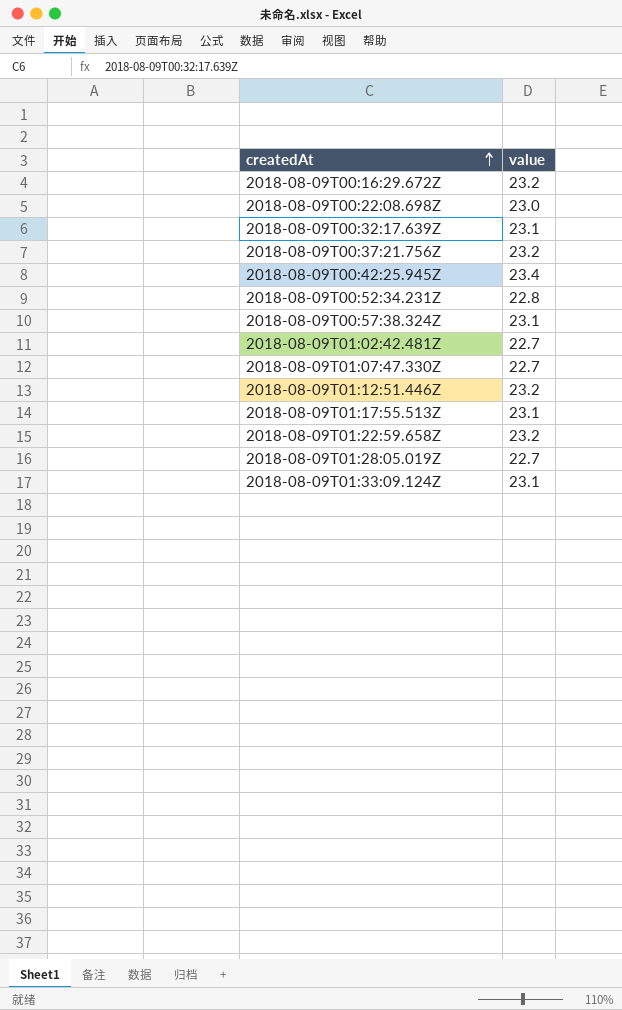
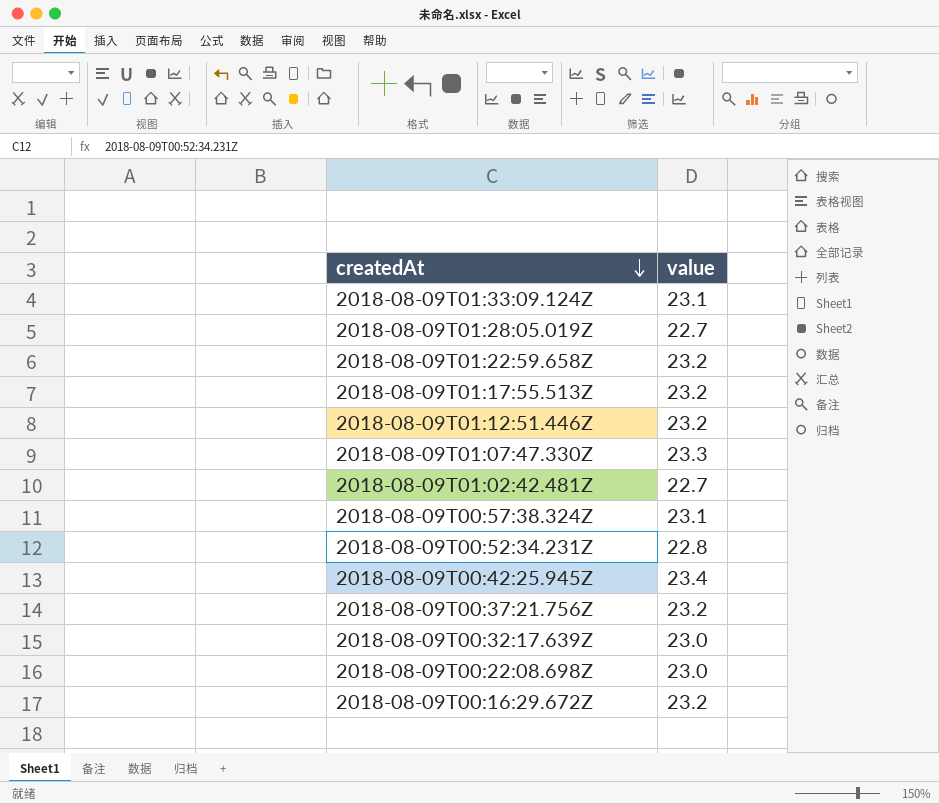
row order: createdAt ascending -> createdAt descending
2018-08-09T01:17:55.513Z | value: 23.1 -> 23.2
2018-08-09T01:07:47.330Z | value: 22.7 -> 23.3
2018-08-09T00:32:17.639Z | value: 23.1 -> 23.0

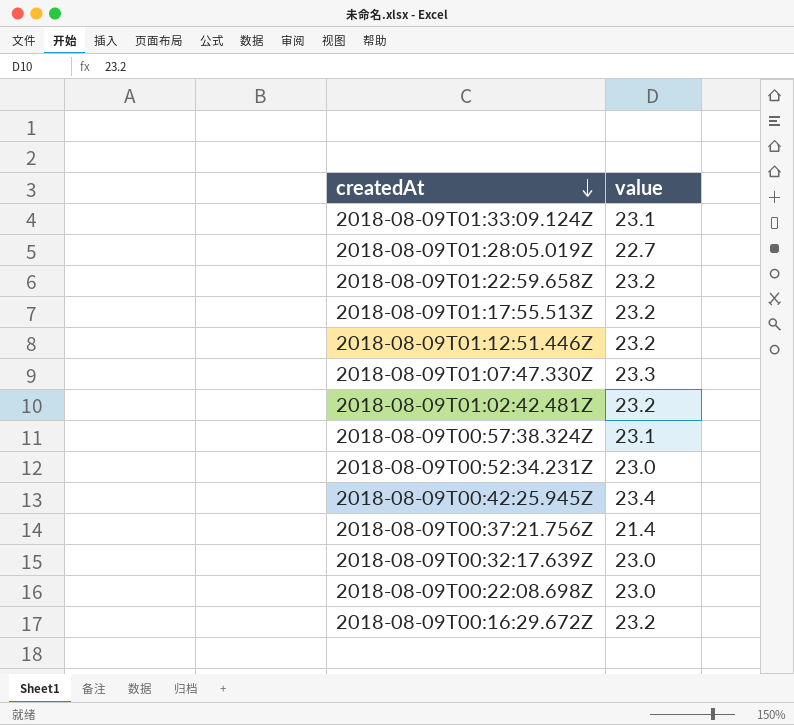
2018-08-09T01:02:42.481Z | value: 22.7 -> 23.2
2018-08-09T00:52:34.231Z | value: 22.8 -> 23.0
2018-08-09T00:37:21.756Z | value: 23.2 -> 21.4

